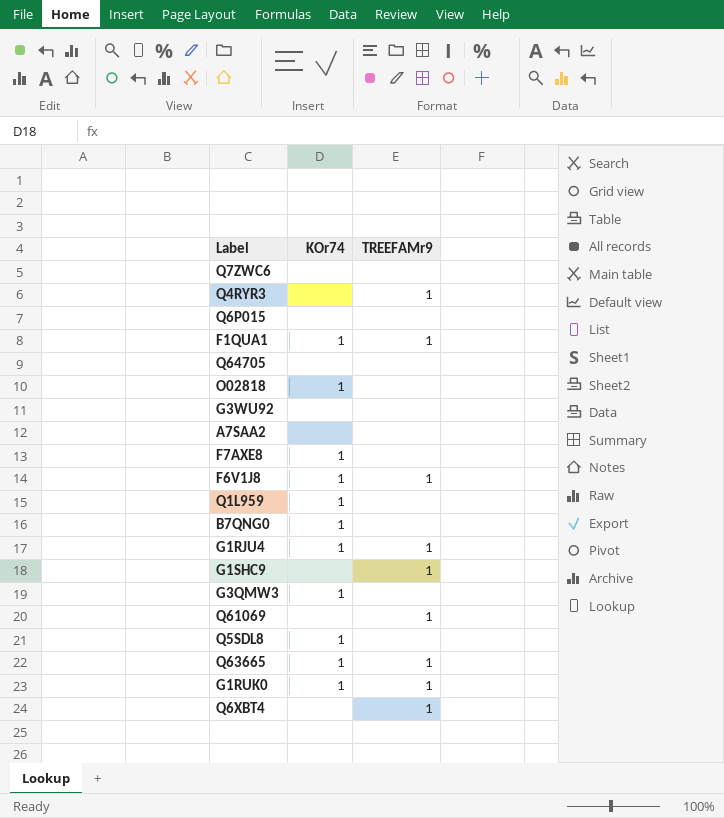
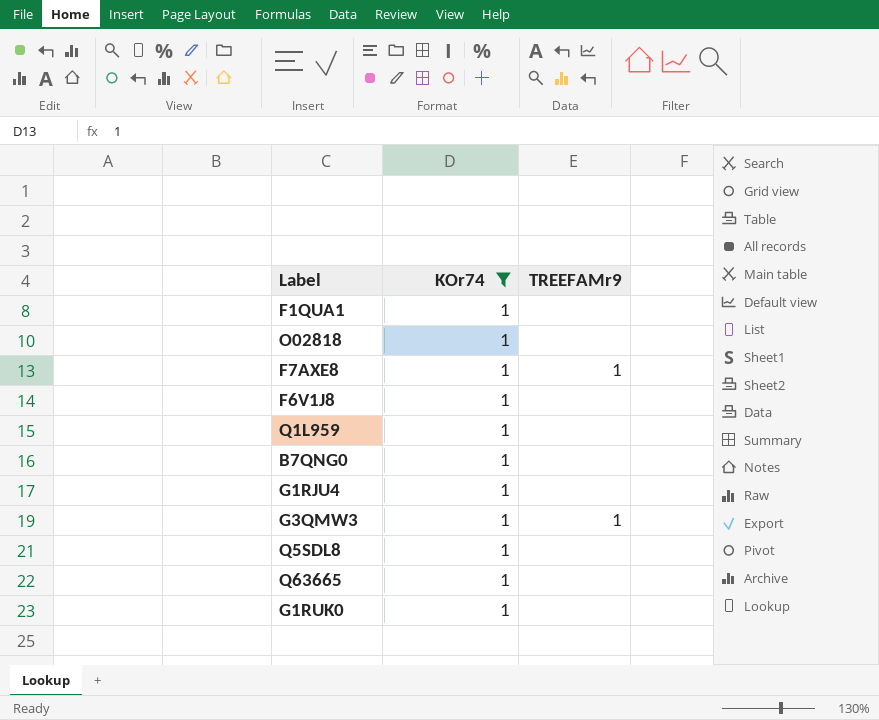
filter: none -> KOr74 = 1
F1QUA1 | TREEFAMr9: 1 -> none
F7AXE8 | TREEFAMr9: none -> 1
F6V1J8 | TREEFAMr9: 1 -> none
G1RJU4 | TREEFAMr9: 1 -> none
G3QMW3 | TREEFAMr9: none -> 1
Q63665 | TREEFAMr9: 1 -> none
G1RUK0 | TREEFAMr9: 1 -> none

